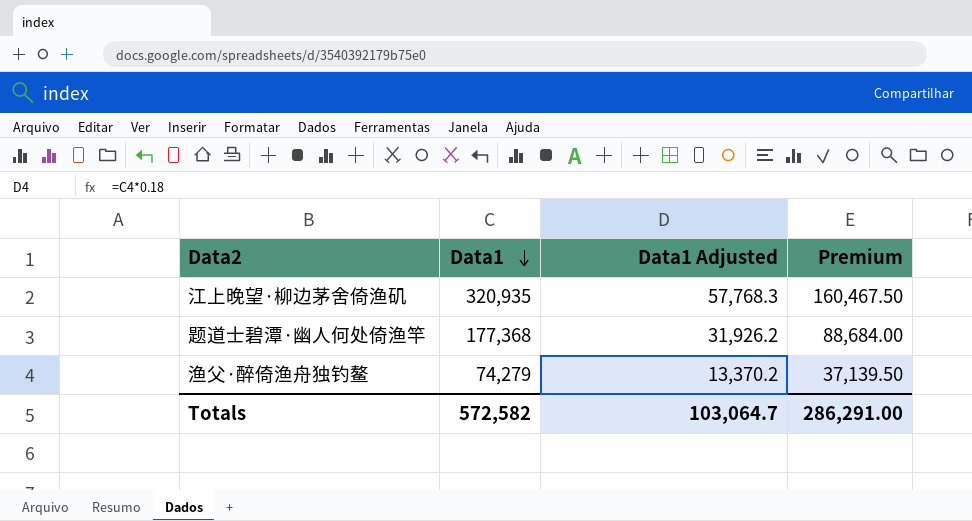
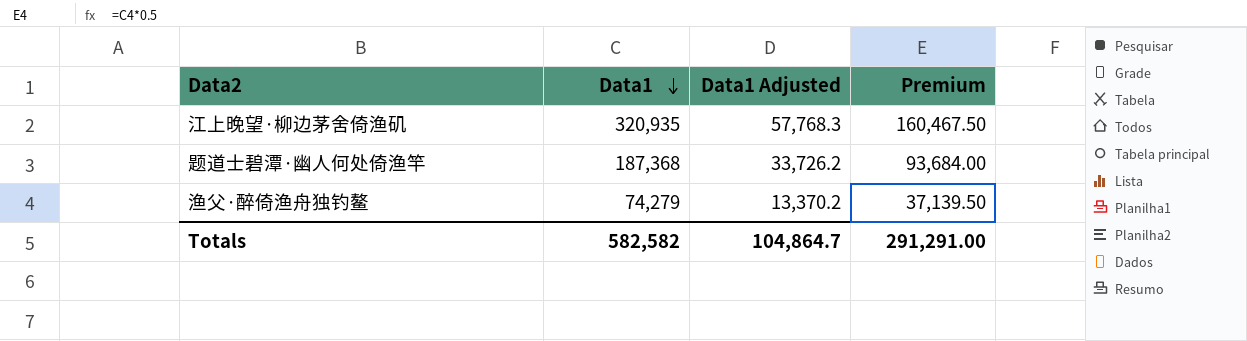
题道士碧潭·幽人何处倚渔竿 | Data1: 177,368 -> 187,368
题道士碧潭·幽人何处倚渔竿 | Data1 Adjusted: 31,926.2 -> 33,726.2
题道士碧潭·幽人何处倚渔竿 | Premium: 88,684.00 -> 93,684.00
Totals | Data1: 572,582 -> 582,582
Totals | Data1 Adjusted: 103,064.7 -> 104,864.7
Totals | Premium: 286,291.00 -> 291,291.00

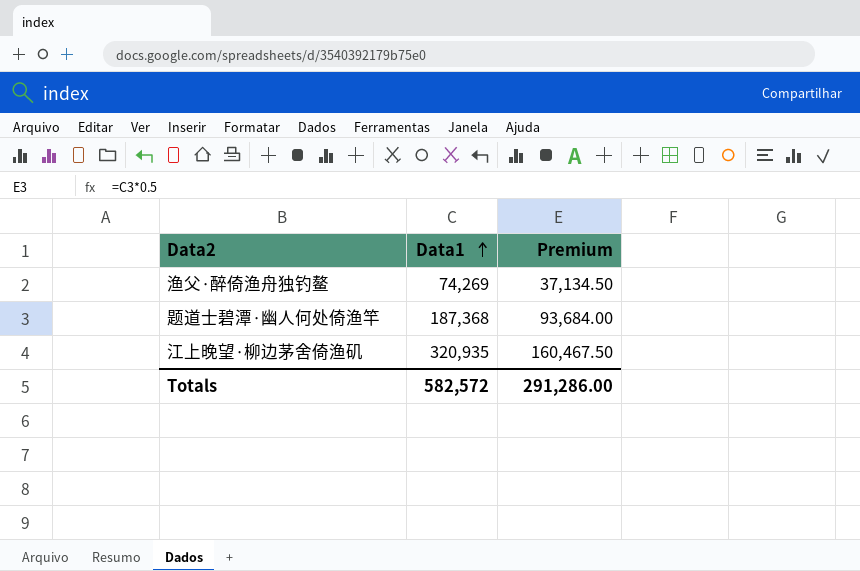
row order: Data1 descending -> Data1 ascending
column Data1 Adjusted | formula: [Data1] * 0.18 -> none
渔父·醉倚渔舟独钓鳌 | Data1: 74,279 -> 74,269
渔父·醉倚渔舟独钓鳌 | Premium: 37,139.50 -> 37,134.50
Totals | Data1: 582,582 -> 582,572
Totals | Premium: 291,291.00 -> 291,286.00

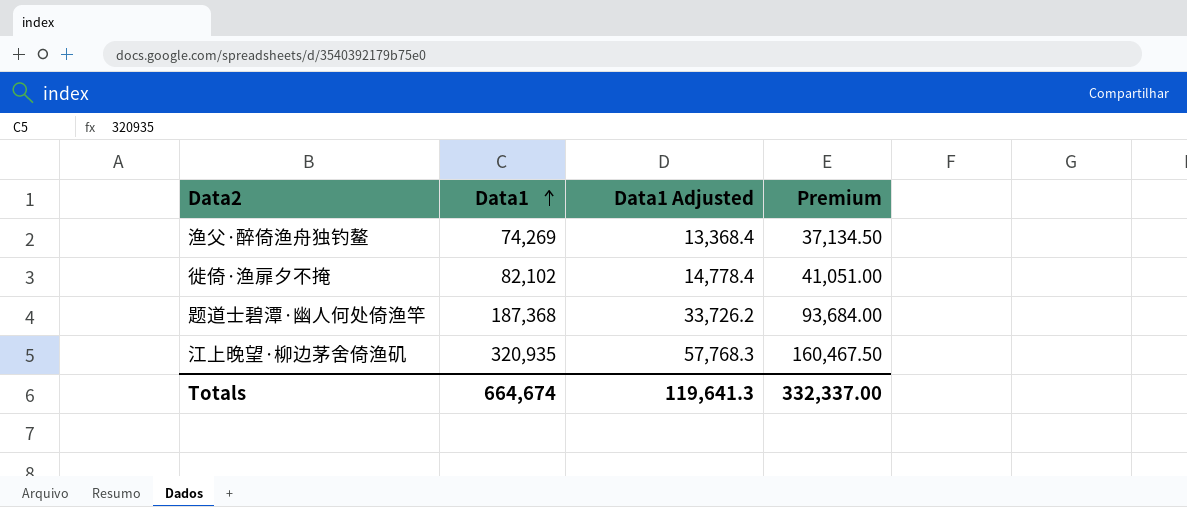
column Data1 Adjusted | formula: none -> [Data1] * 0.18
row 徙倚·渔扉夕不掩: none -> 82,102 | 14,778.4 | 41,051.00
Totals | Data1: 582,572 -> 664,674
Totals | Premium: 291,286.00 -> 332,337.00

